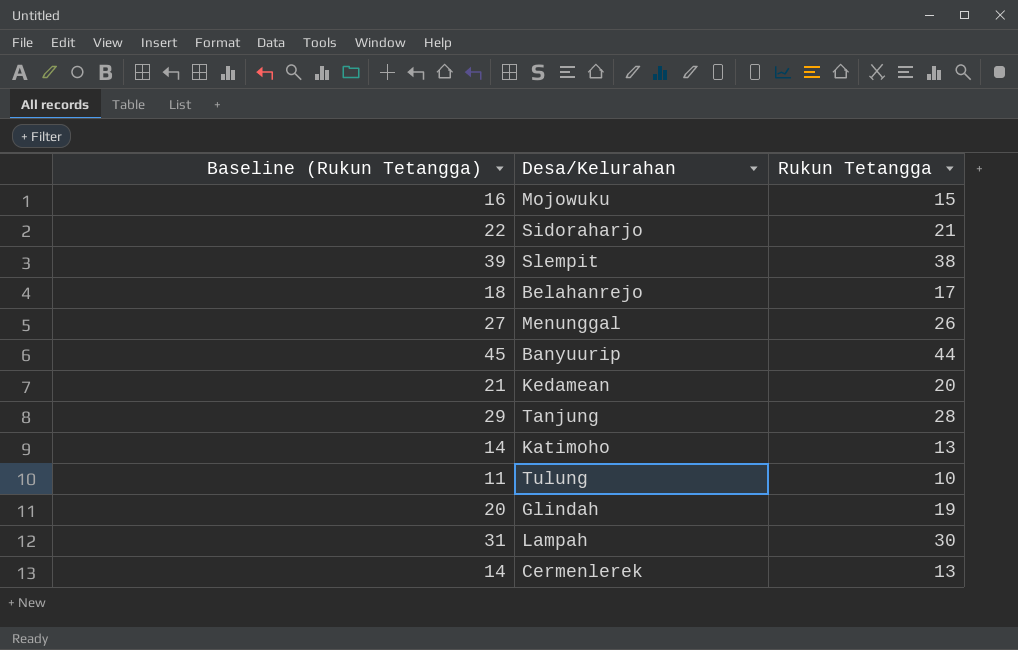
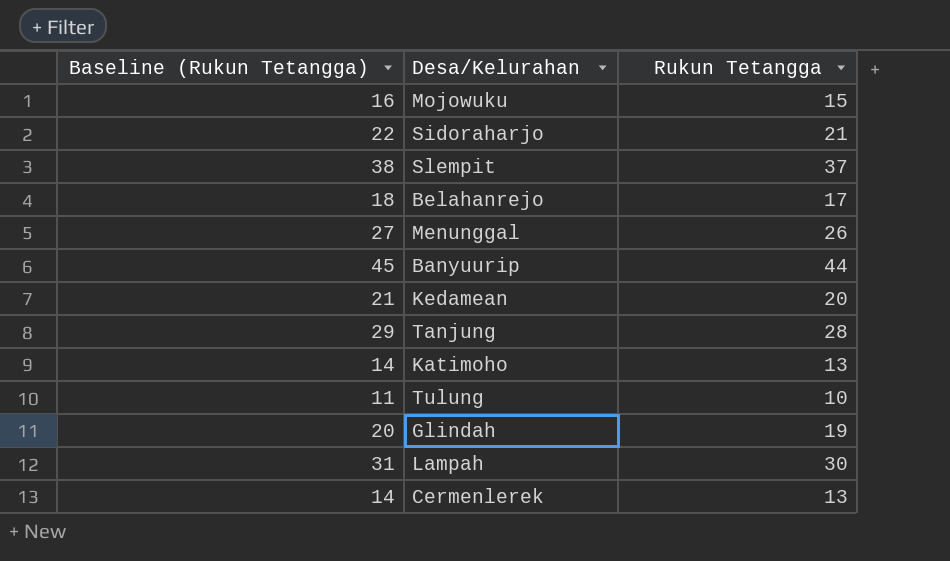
Slempit | Baseline (Rukun Tetangga): 39 -> 38
Slempit | Rukun Tetangga: 38 -> 37

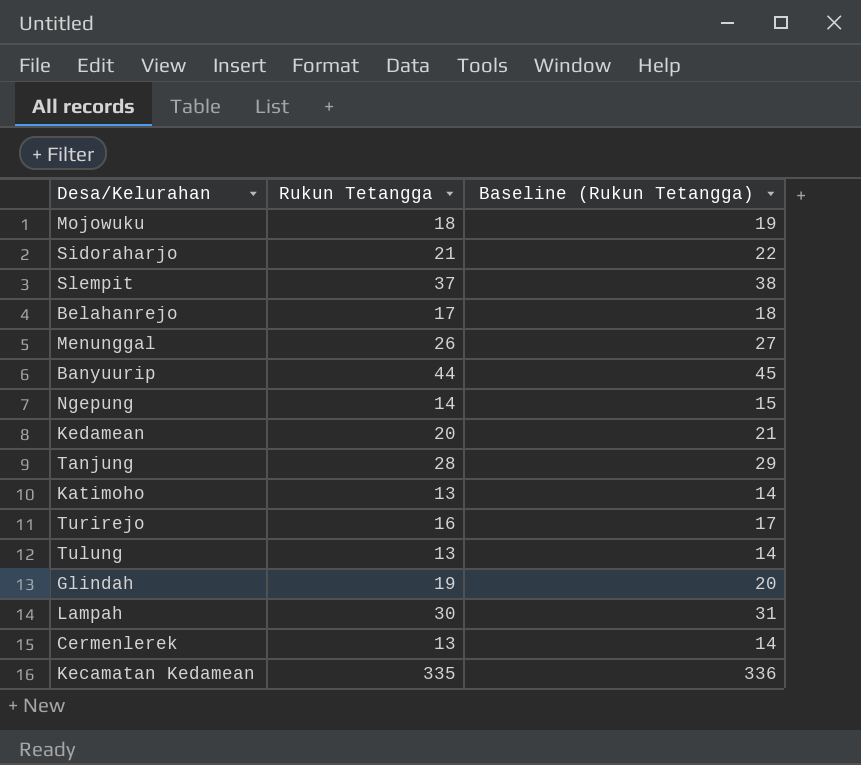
column Baseline (Rukun Tetangga) | position: 1 -> 3
Mojowuku | Rukun Tetangga: 15 -> 18
Mojowuku | Baseline (Rukun Tetangga): 16 -> 19
row Ngepung: none -> 14 | 15
row Turirejo: none -> 16 | 17
Tulung | Rukun Tetangga: 10 -> 13
Tulung | Baseline (Rukun Tetangga): 11 -> 14
row Kecamatan Kedamean: none -> 335 | 336

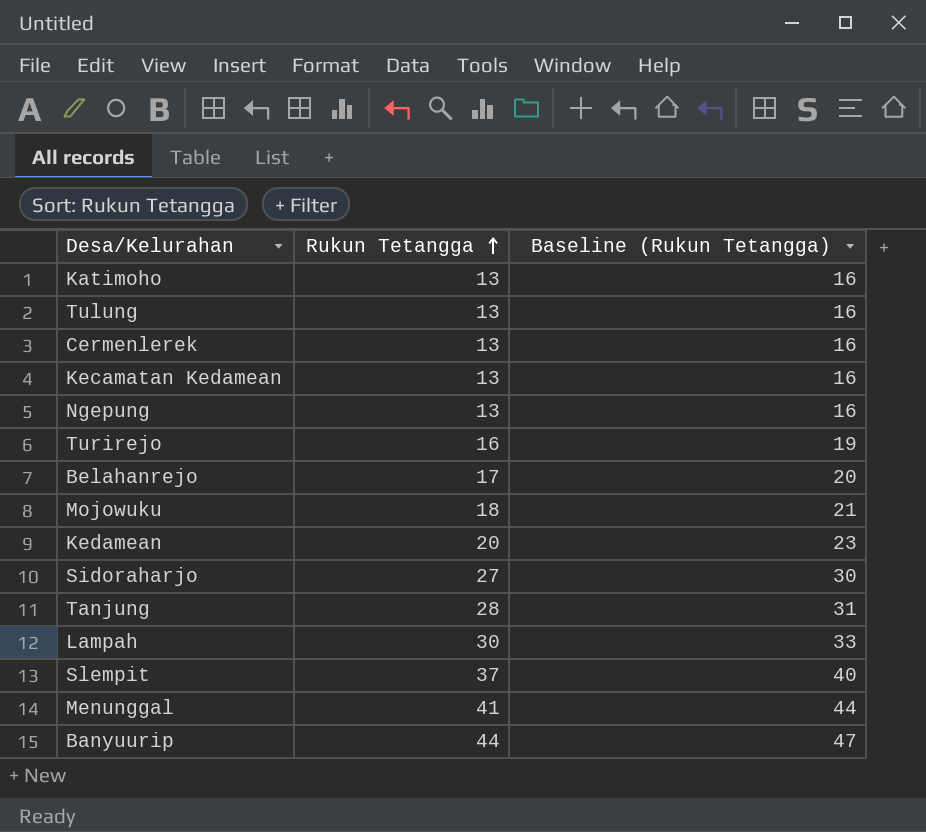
row order: none -> Rukun Tetangga ascending
column Baseline (Rukun Tetangga) | formula: [Rukun Tetangga] + 1 -> [Rukun Tetangga] + 3
row Glindah: 19 | 20 -> none
Kecamatan Kedamean | Rukun Tetangga: 335 -> 13
Ngepung | Rukun Tetangga: 14 -> 13
Sidoraharjo | Rukun Tetangga: 21 -> 27
Menunggal | Rukun Tetangga: 26 -> 41

